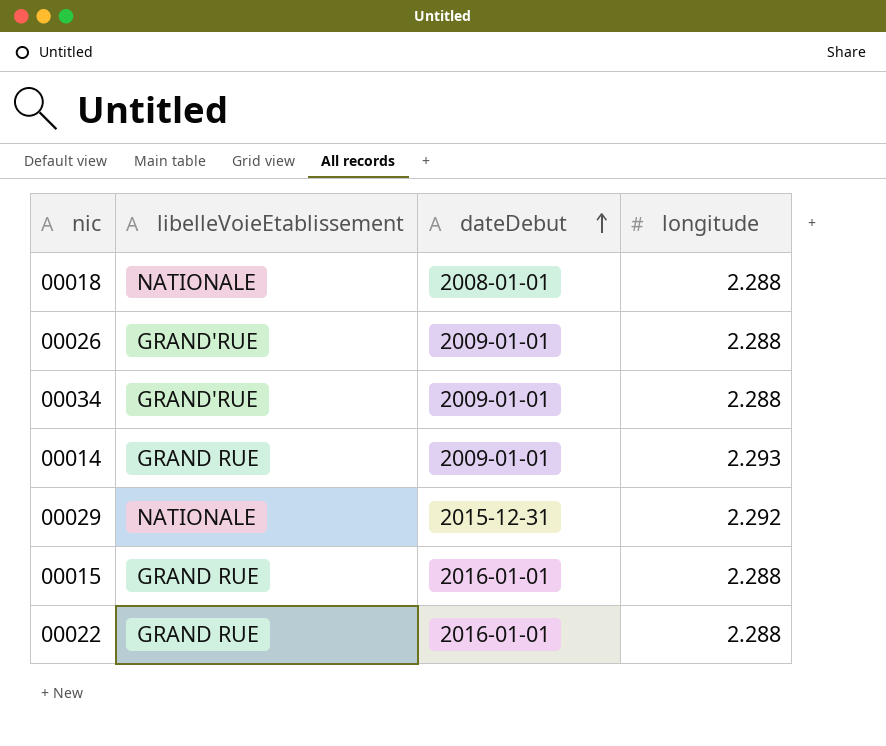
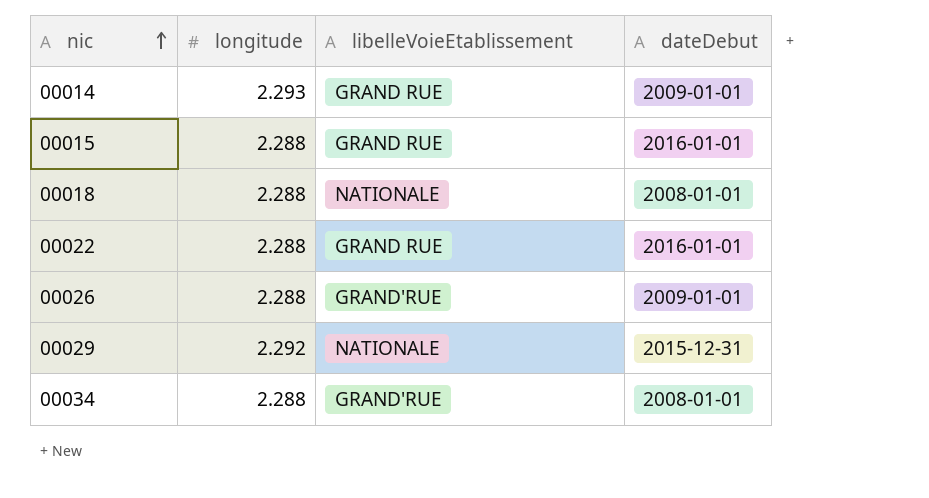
row order: dateDebut ascending -> nic ascending
column longitude | position: 4 -> 2
00034 | dateDebut: 2009-01-01 -> 2008-01-01

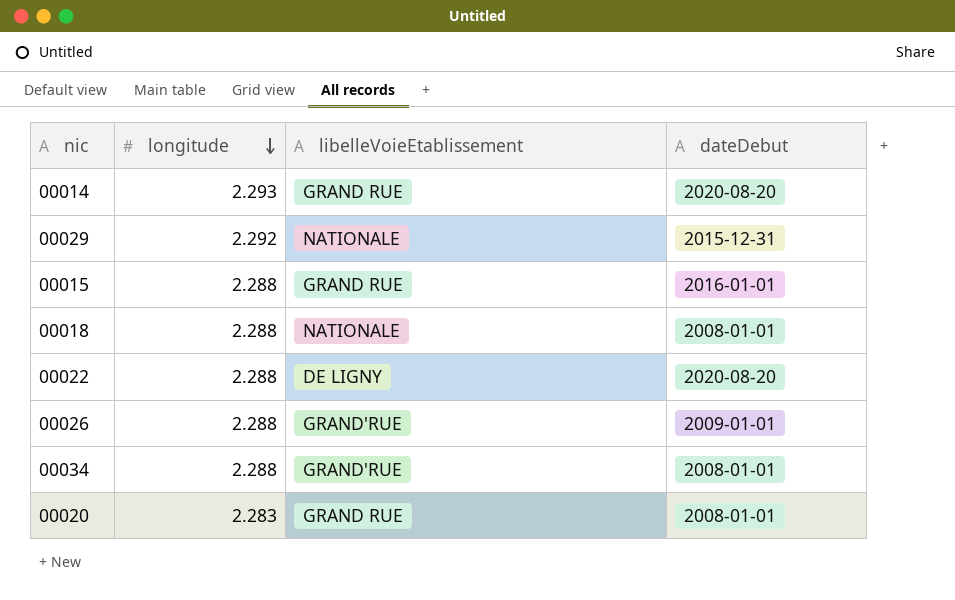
row order: nic ascending -> longitude descending
00014 | dateDebut: 2009-01-01 -> 2020-08-20
00022 | libelleVoieEtablissement: GRAND RUE -> DE LIGNY
00022 | dateDebut: 2016-01-01 -> 2020-08-20
row 00020: none -> 2.283 | GRAND RUE | 2008-01-01

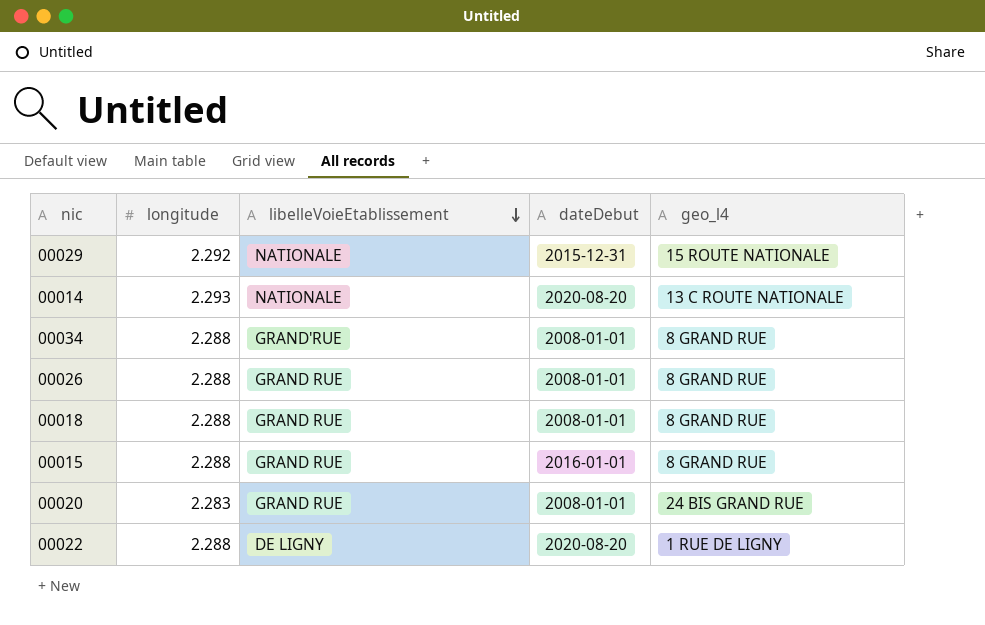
row order: longitude descending -> libelleVoieEtablissement descending
column geo_l4 | position: none -> 5
00014 | libelleVoieEtablissement: GRAND RUE -> NATIONALE
00026 | libelleVoieEtablissement: GRAND'RUE -> GRAND RUE
00026 | dateDebut: 2009-01-01 -> 2008-01-01
00018 | libelleVoieEtablissement: NATIONALE -> GRAND RUE

